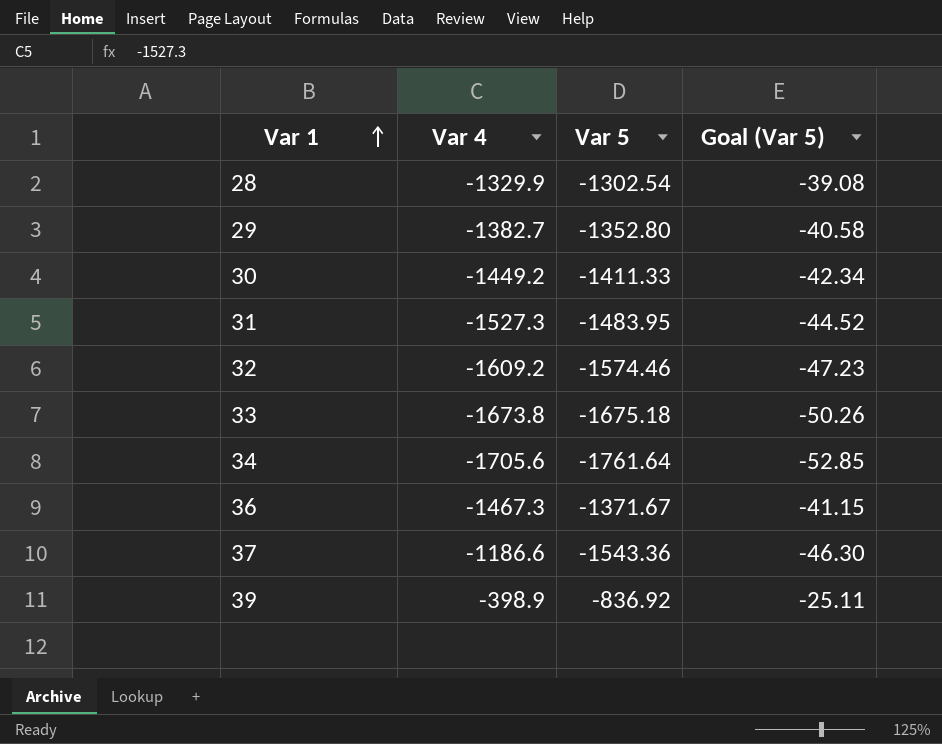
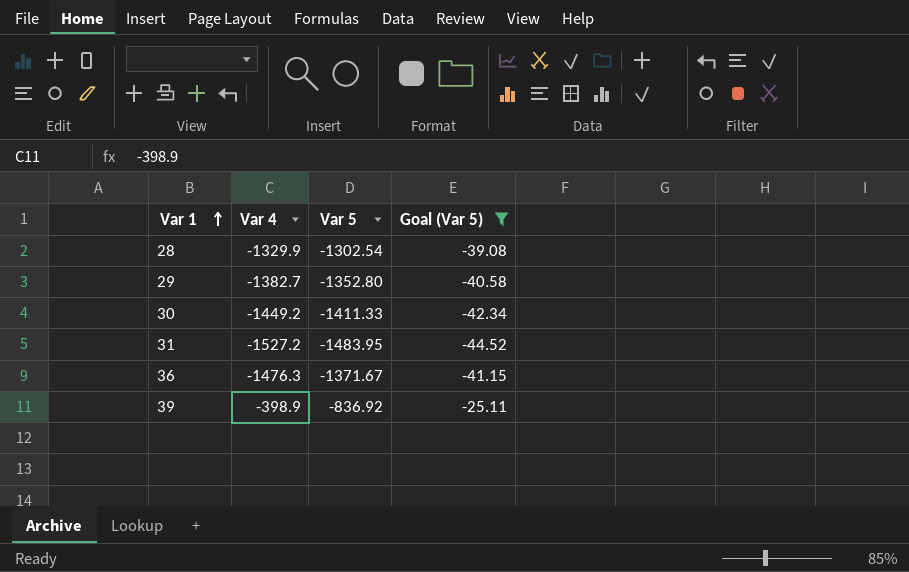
filter: none -> Goal (Var 5) >= -44.52
31 | Var 4: -1527.3 -> -1527.2
36 | Var 4: -1467.3 -> -1476.3

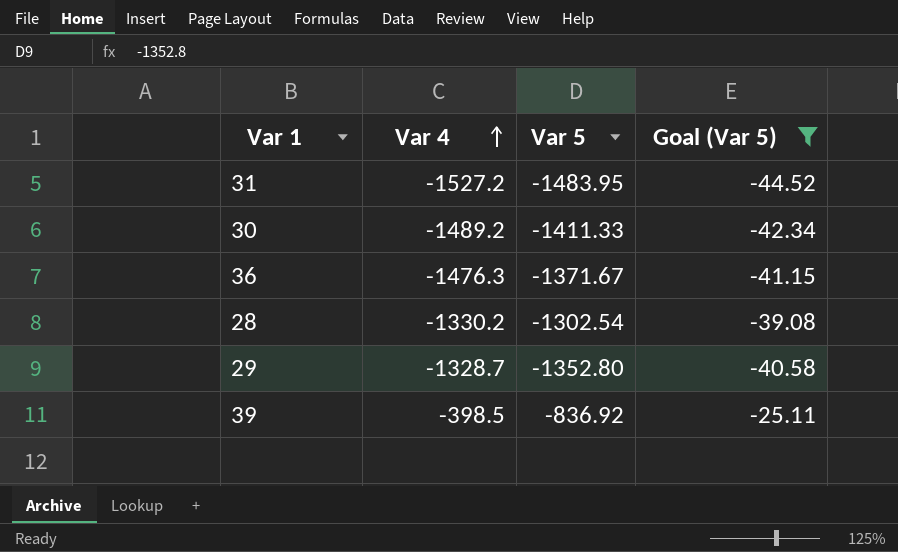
row order: Var 1 ascending -> Var 4 ascending
30 | Var 4: -1449.2 -> -1489.2
28 | Var 4: -1329.9 -> -1330.2
29 | Var 4: -1382.7 -> -1328.7
39 | Var 4: -398.9 -> -398.5

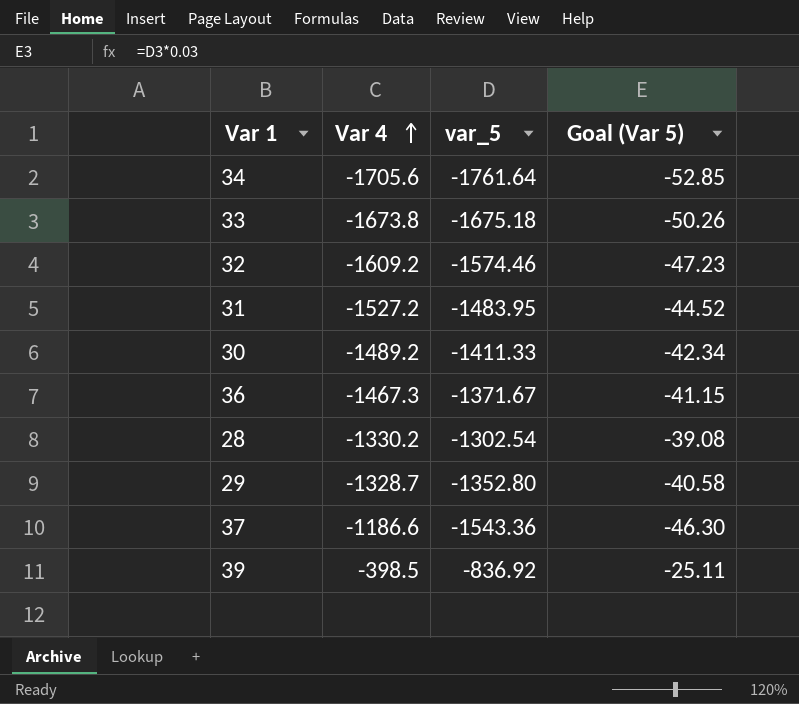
filter: Goal (Var 5) >= -44.52 -> none
column name: Var 5 -> var_5
36 | Var 4: -1476.3 -> -1467.3

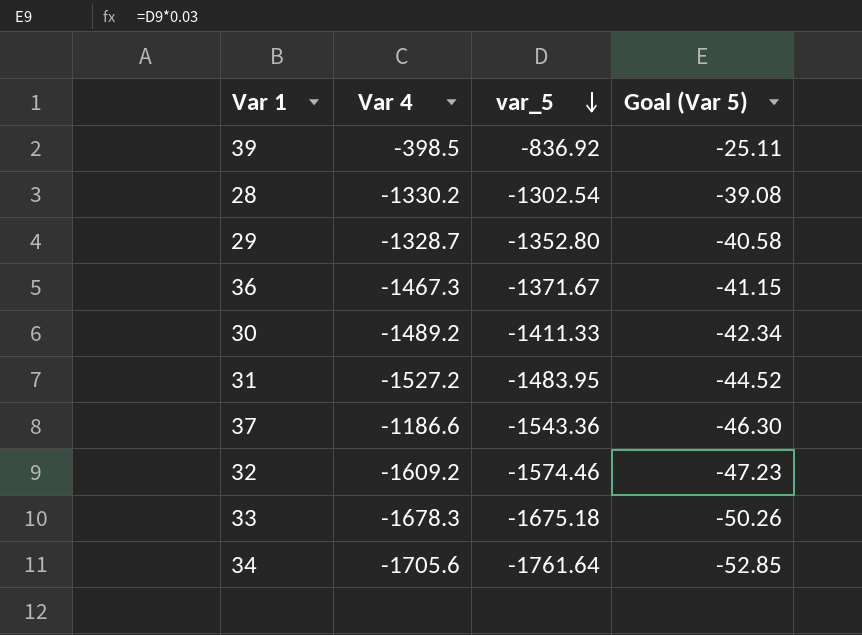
row order: Var 4 ascending -> var_5 descending
33 | Var 4: -1673.8 -> -1678.3

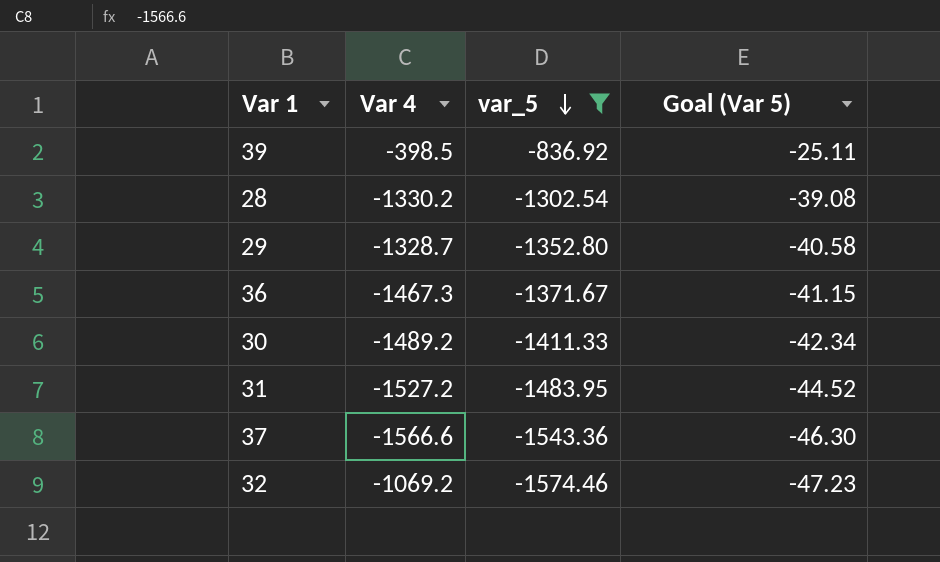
filter: none -> var_5 >= -1574.46
37 | Var 4: -1186.6 -> -1566.6
32 | Var 4: -1609.2 -> -1069.2

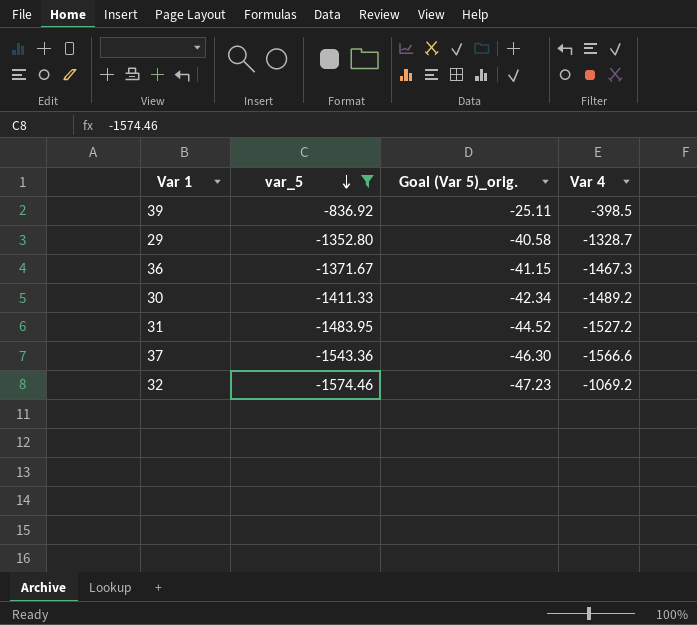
column name: Goal (Var 5) -> Goal (Var 5)_orig.
column Var 4 | position: 2 -> 4
row 28: -1330.2 | -1302.54 | -39.08 -> none

